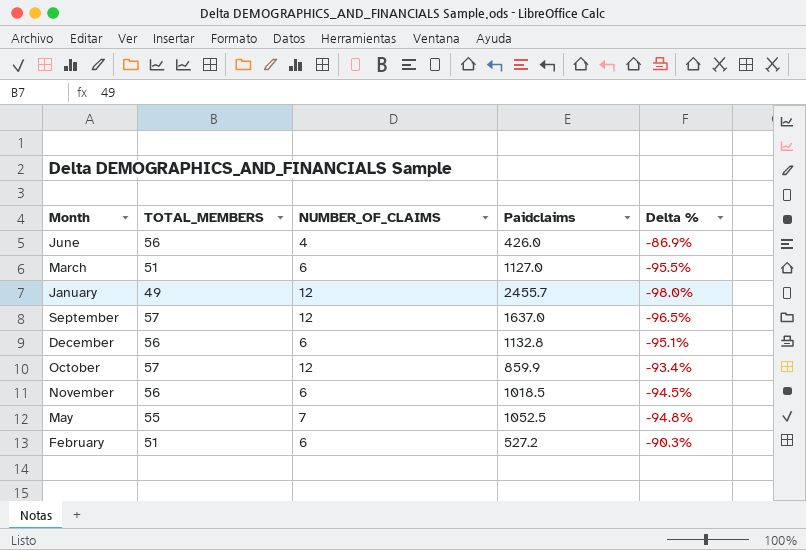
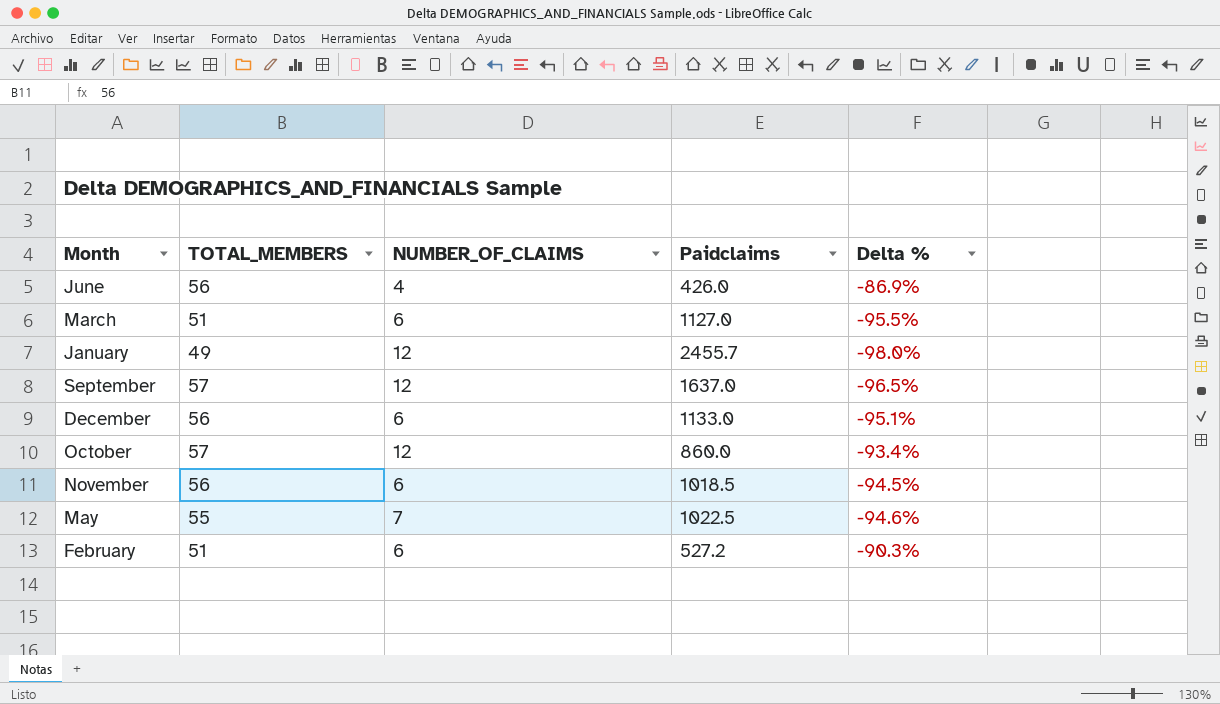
December | Paidclaims: 1132.8 -> 1133.0
October | Paidclaims: 859.9 -> 860.0
May | Paidclaims: 1052.5 -> 1022.5
May | Delta %: -94.8% -> -94.6%

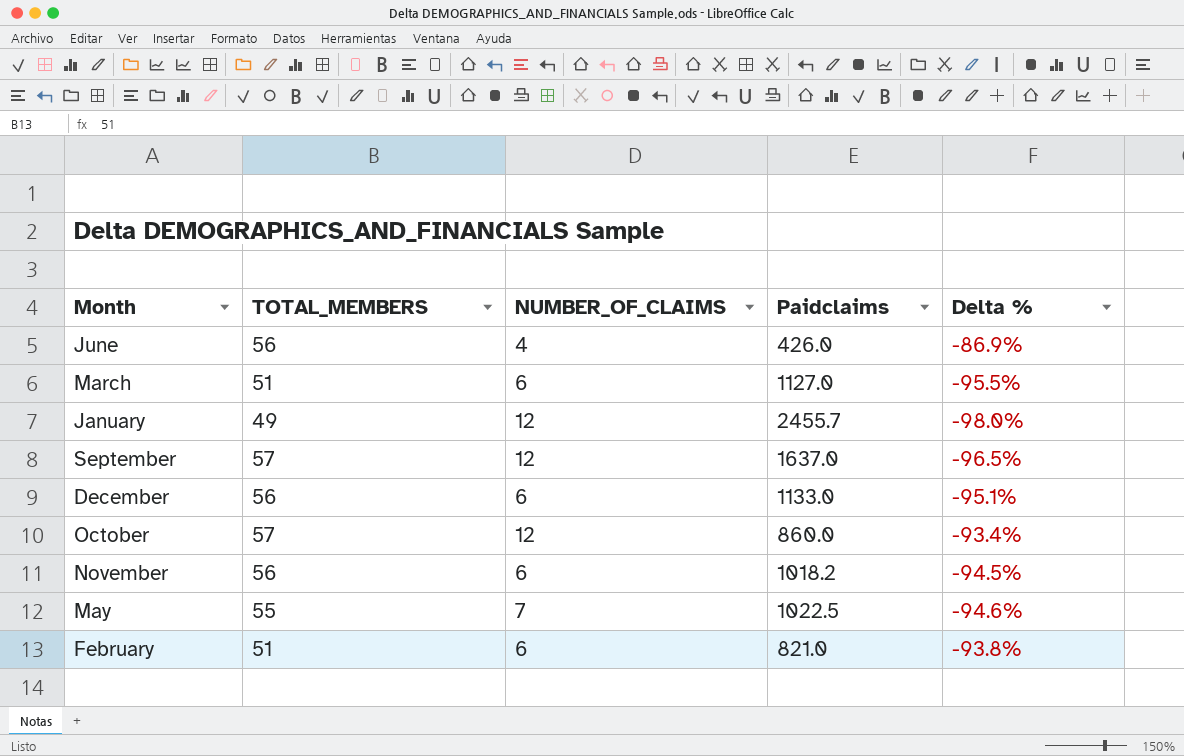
November | Paidclaims: 1018.5 -> 1018.2
February | Paidclaims: 527.2 -> 821.0
February | Delta %: -90.3% -> -93.8%

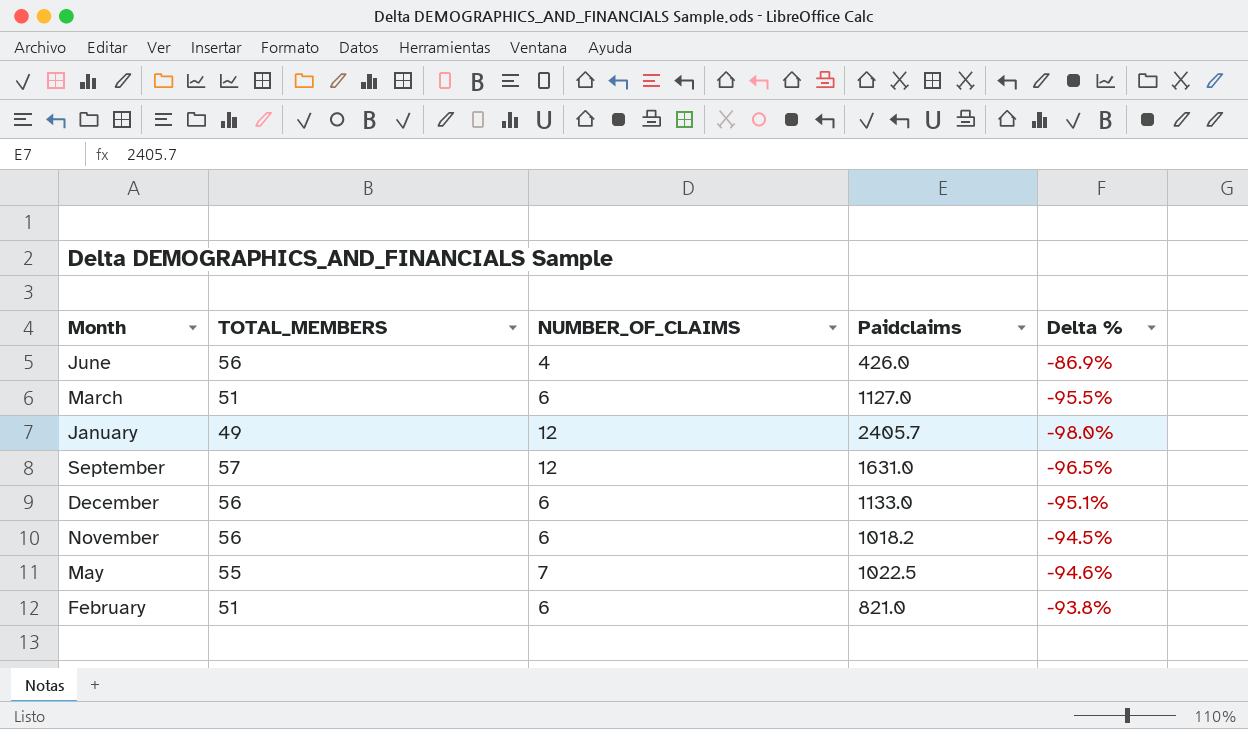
row October: 57 | 12 | 860.0 | -93.4% -> none
January | Paidclaims: 2455.7 -> 2405.7
September | Paidclaims: 1637.0 -> 1631.0

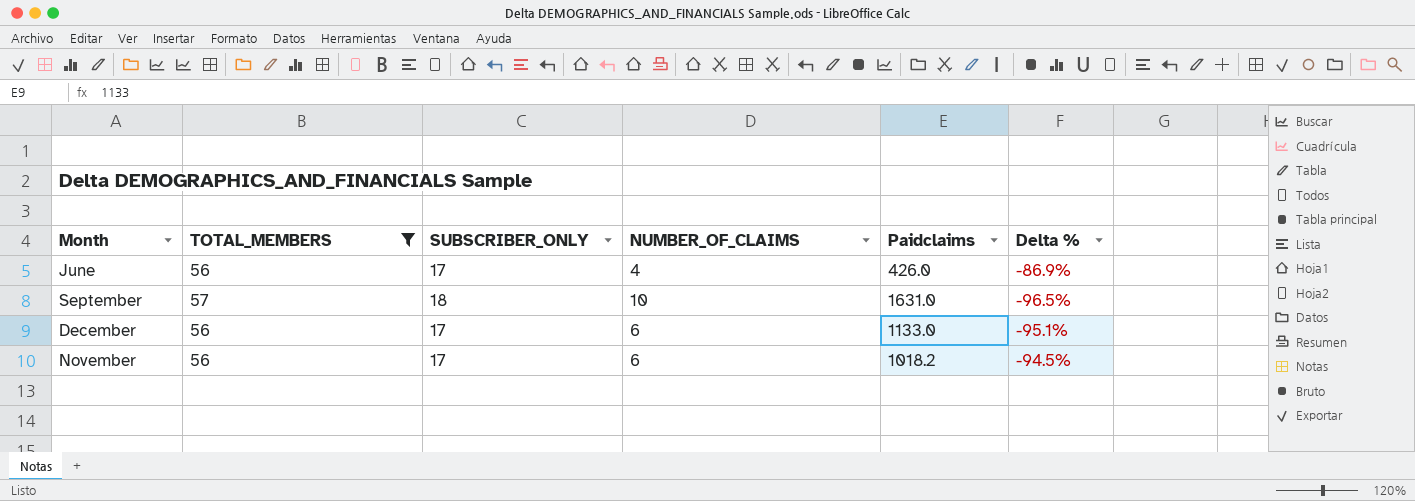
filter: none -> TOTAL_MEMBERS >= 56
column SUBSCRIBER_ONLY | position: none -> 3
September | NUMBER_OF_CLAIMS: 12 -> 10

